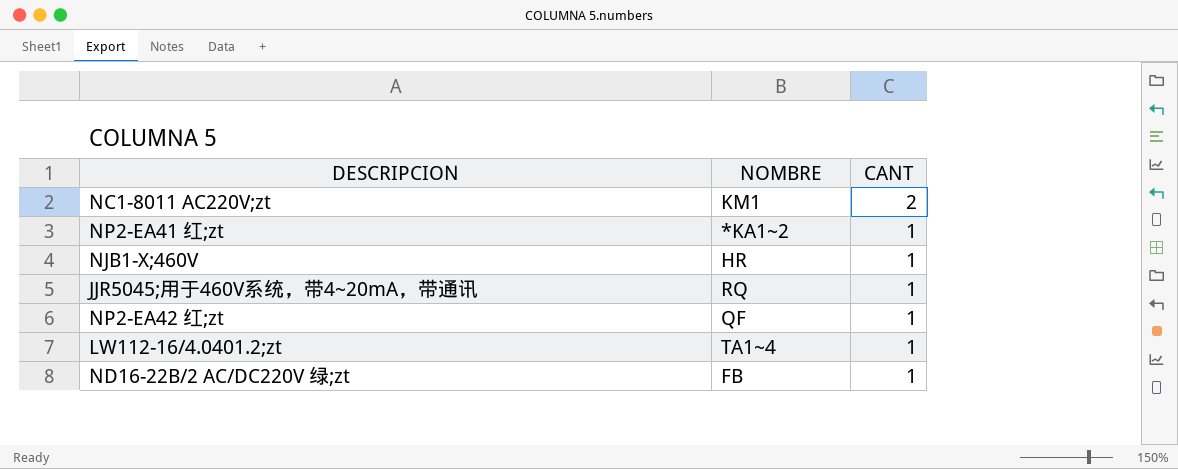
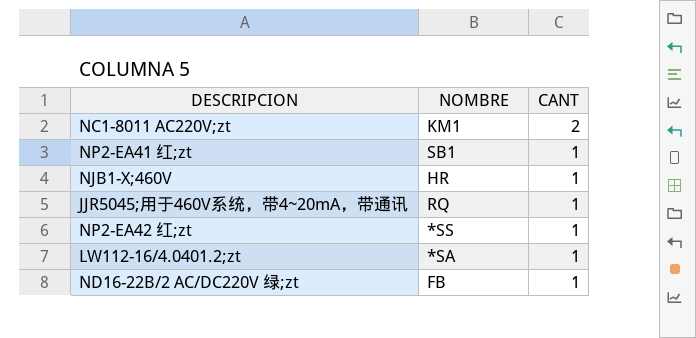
NP2-EA41 红;zt | NOMBRE: *KA1~2 -> SB1
NP2-EA42 红;zt | NOMBRE: QF -> *SS
LW112-16/4.0401.2;zt | NOMBRE: TA1~4 -> *SA

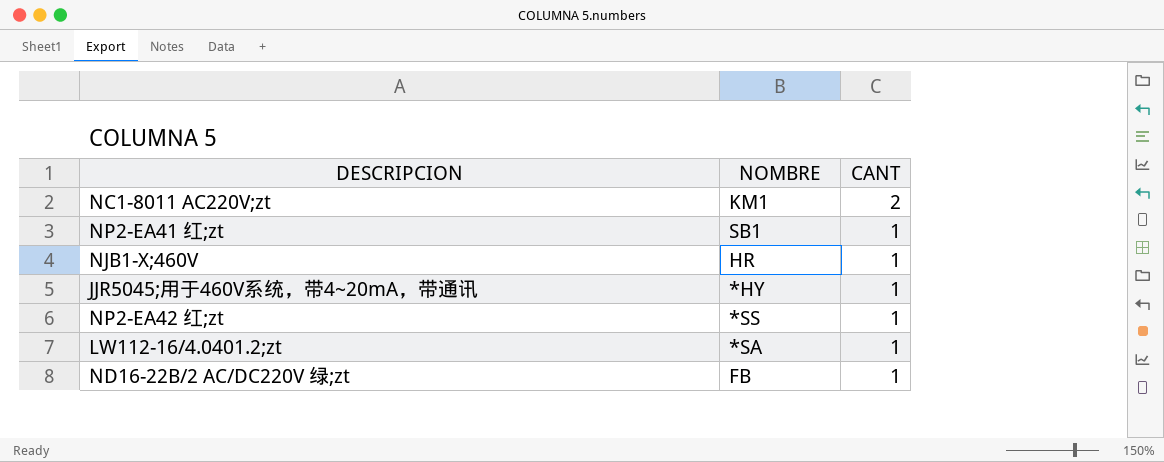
JJR5045;用于460V系统，带4~20mA，带通讯 | NOMBRE: RQ -> *HY

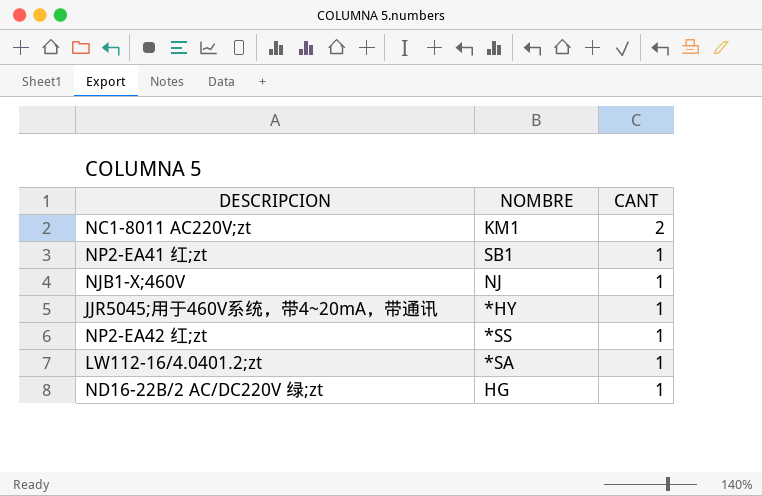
NJB1-X;460V | NOMBRE: HR -> NJ
ND16-22B/2 AC/DC220V 绿;zt | NOMBRE: FB -> HG

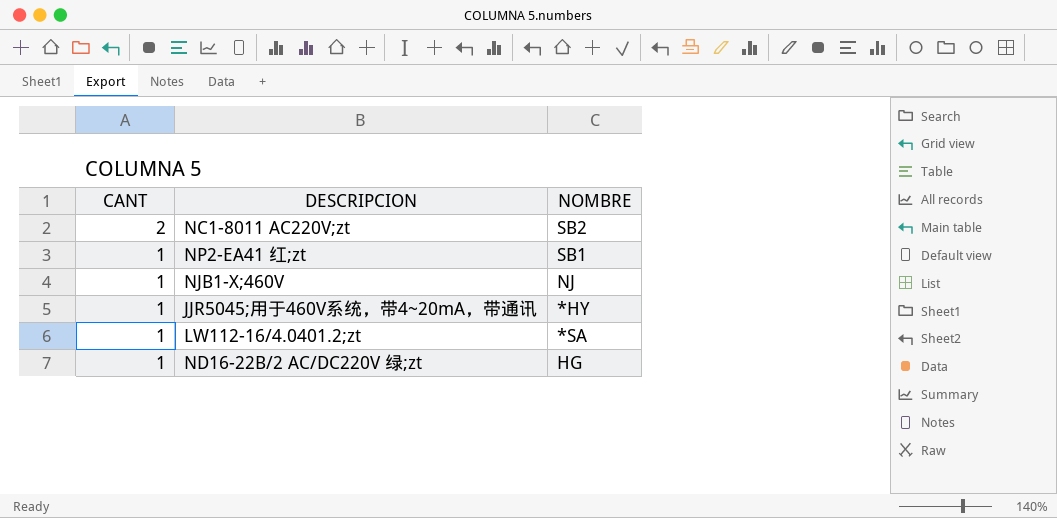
column CANT | position: 3 -> 1
row NP2-EA42 红;zt: *SS | 1 -> none
NC1-8011 AC220V;zt | NOMBRE: KM1 -> SB2

